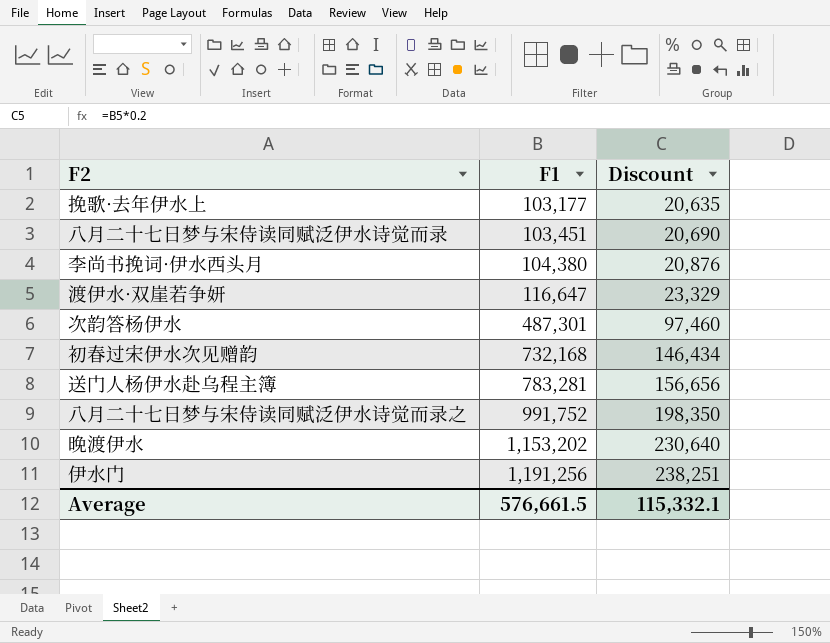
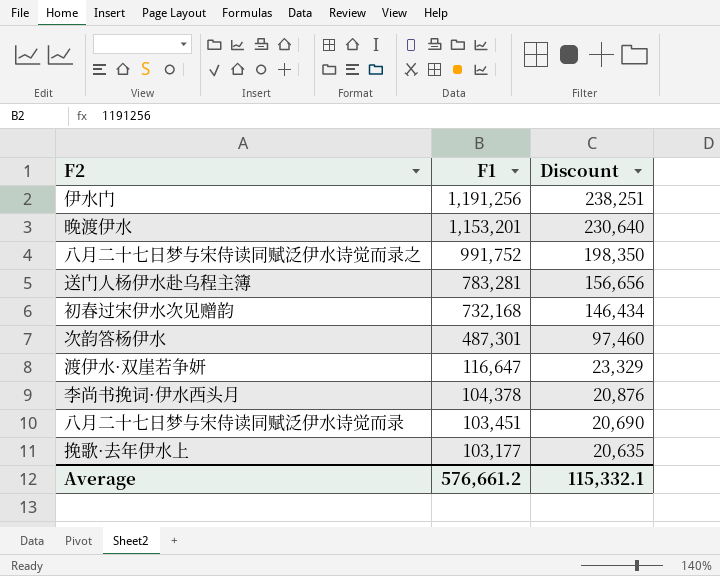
row order: F1 ascending -> F1 descending
晚渡伊水 | F1: 1,153,202 -> 1,153,201
李尚书挽词·伊水西头月 | F1: 104,380 -> 104,378
Average | F1: 576,661.5 -> 576,661.2

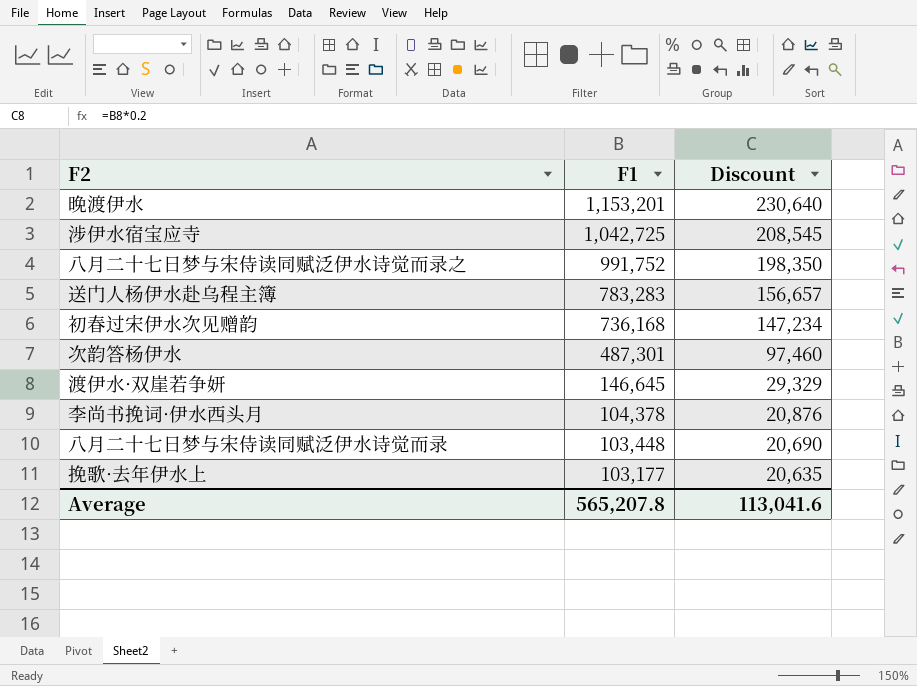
row 伊水门: 1,191,256 | 238,251 -> none
row 涉伊水宿宝应寺: none -> 1,042,725 | 208,545
送门人杨伊水赴乌程主簿 | F1: 783,281 -> 783,283
送门人杨伊水赴乌程主簿 | Discount: 156,656 -> 156,657
初春过宋伊水次见赠韵 | F1: 732,168 -> 736,168
初春过宋伊水次见赠韵 | Discount: 146,434 -> 147,234
渡伊水·双崖若争妍 | F1: 116,647 -> 146,645
渡伊水·双崖若争妍 | Discount: 23,329 -> 29,329
八月二十七日梦与宋侍读同赋泛伊水诗觉而录 | F1: 103,451 -> 103,448
Average | F1: 576,661.2 -> 565,207.8
Average | Discount: 115,332.1 -> 113,041.6

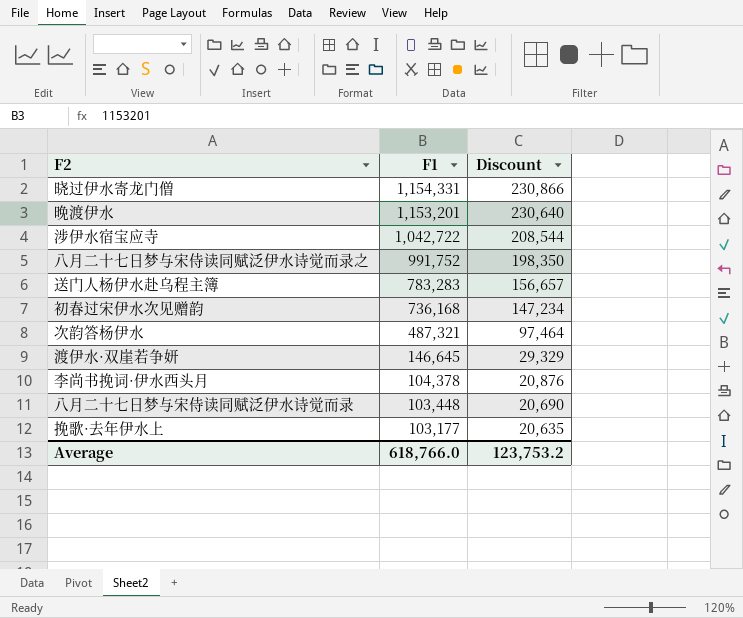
row 晓过伊水寄龙门僧: none -> 1,154,331 | 230,866
涉伊水宿宝应寺 | F1: 1,042,725 -> 1,042,722
涉伊水宿宝应寺 | Discount: 208,545 -> 208,544
次韵答杨伊水 | F1: 487,301 -> 487,321
次韵答杨伊水 | Discount: 97,460 -> 97,464
Average | F1: 565,207.8 -> 618,766.0
Average | Discount: 113,041.6 -> 123,753.2

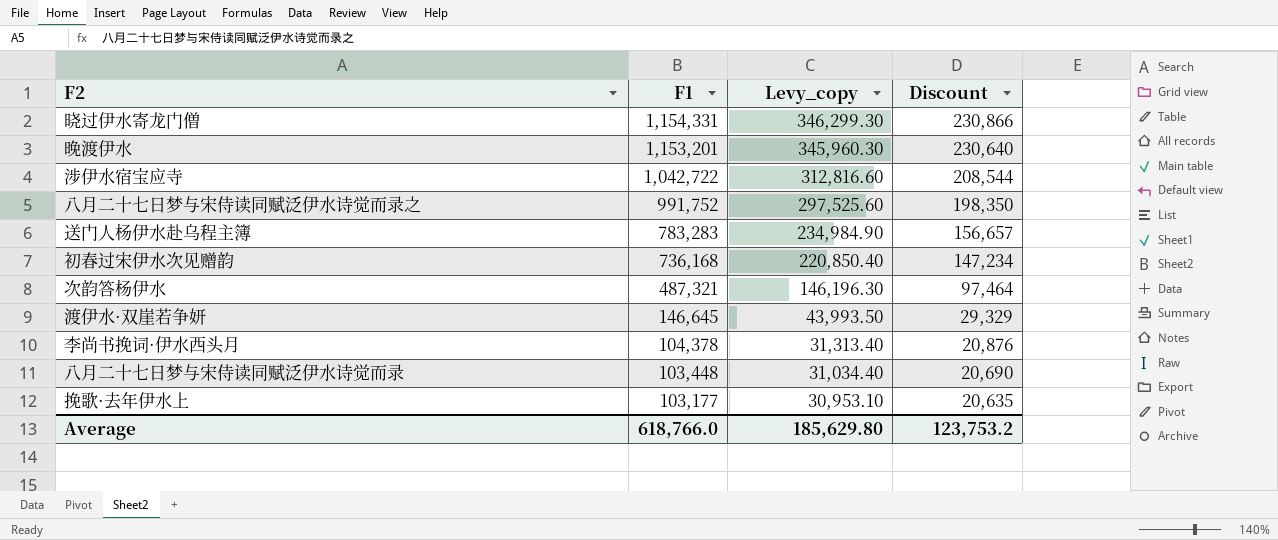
column Levy_copy | formula: none -> [F1] * 0.3

